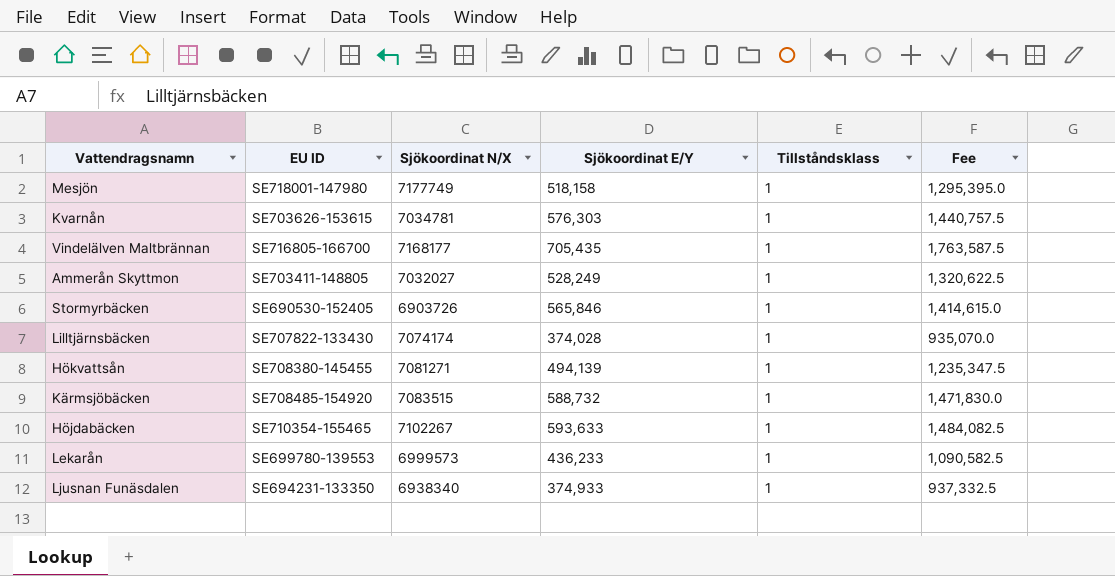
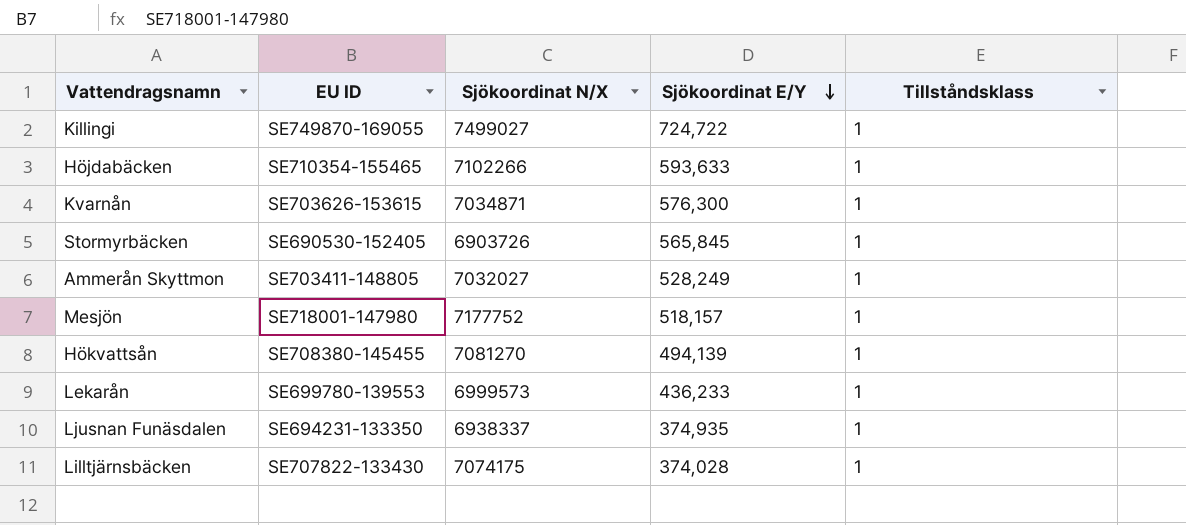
row order: none -> Sjökoordinat E/Y descending
column Fee | formula: [Sjökoordinat E/Y] * 2.5 -> none
row Vindelälven Maltbrännan: SE716805-166700 | 7168177 | 705,435 | 1 | 1,763,587.5 -> none
row Kärmsjöbäcken: SE708485-154920 | 7083515 | 588,732 | 1 | 1,471,830.0 -> none
row Killingi: none -> SE749870-169055 | 7499027 | 724,722 | 1
Höjdabäcken | Sjökoordinat N/X: 7102267 -> 7102266
Kvarnån | Sjökoordinat N/X: 7034781 -> 7034871
Kvarnån | Sjökoordinat E/Y: 576,303 -> 576,300
Stormyrbäcken | Sjökoordinat E/Y: 565,846 -> 565,845
Mesjön | Sjökoordinat N/X: 7177749 -> 7177752
Mesjön | Sjökoordinat E/Y: 518,158 -> 518,157
Hökvattsån | Sjökoordinat N/X: 7081271 -> 7081270
Ljusnan Funäsdalen | Sjökoordinat N/X: 6938340 -> 6938337
Ljusnan Funäsdalen | Sjökoordinat E/Y: 374,933 -> 374,935
Lilltjärnsbäcken | Sjökoordinat N/X: 7074174 -> 7074175

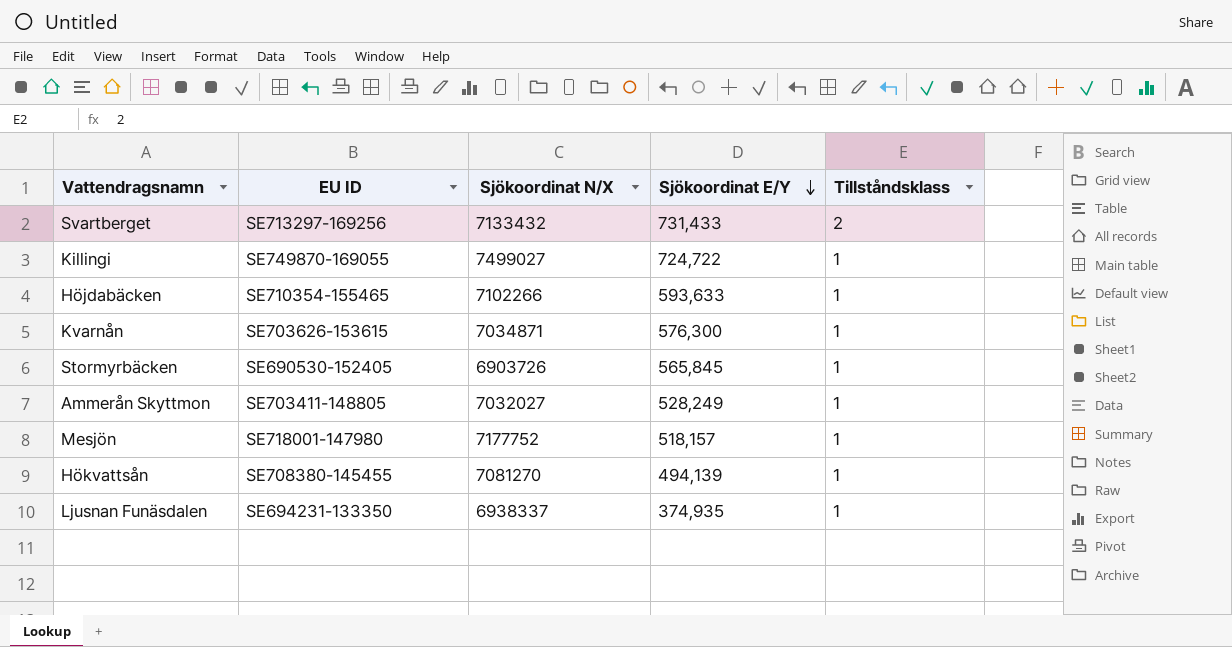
row Lekarån: SE699780-139553 | 6999573 | 436,233 | 1 -> none
row Lilltjärnsbäcken: SE707822-133430 | 7074175 | 374,028 | 1 -> none
row Svartberget: none -> SE713297-169256 | 7133432 | 731,433 | 2

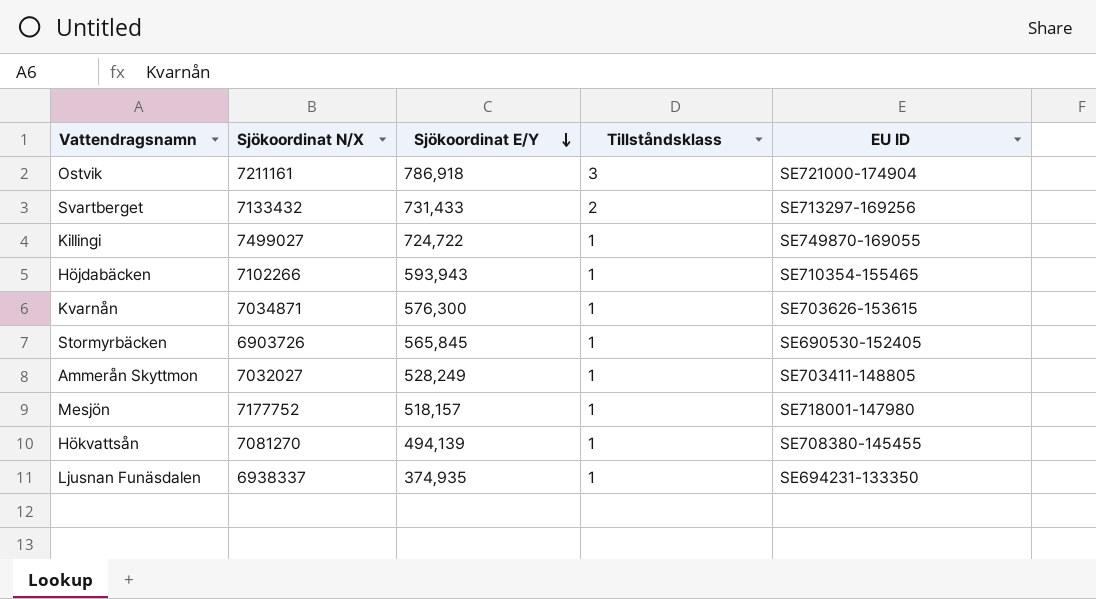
column EU ID | position: 2 -> 5
row Ostvik: none -> 7211161 | 786,918 | 3 | SE721000-174904
Höjdabäcken | Sjökoordinat E/Y: 593,633 -> 593,943

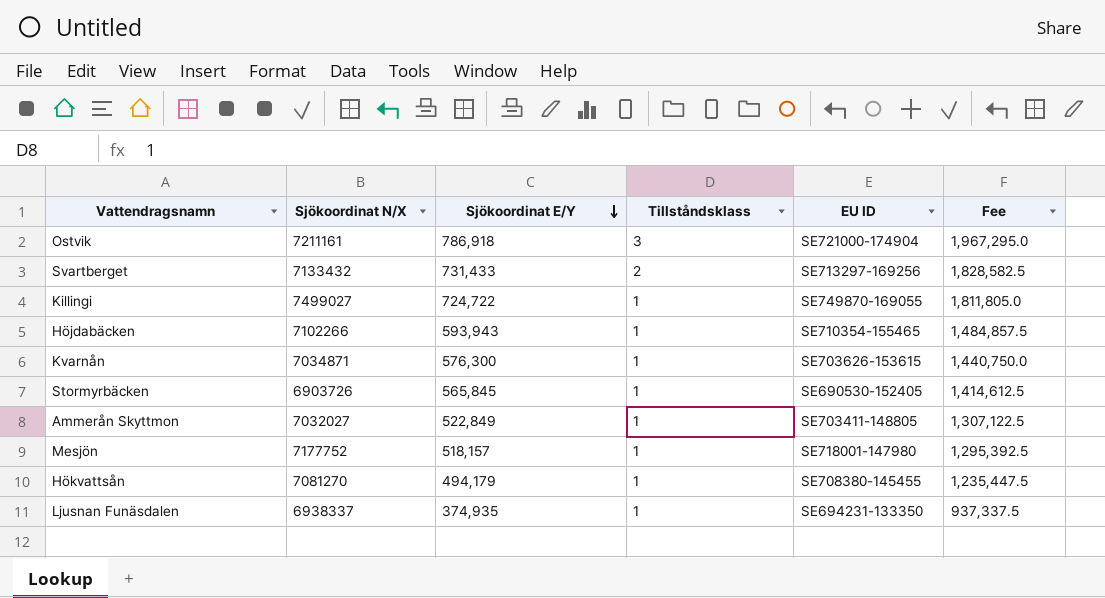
column Fee | formula: none -> [Sjökoordinat E/Y] * 2.5
Ammerån Skyttmon | Sjökoordinat E/Y: 528,249 -> 522,849
Hökvattsån | Sjökoordinat E/Y: 494,139 -> 494,179

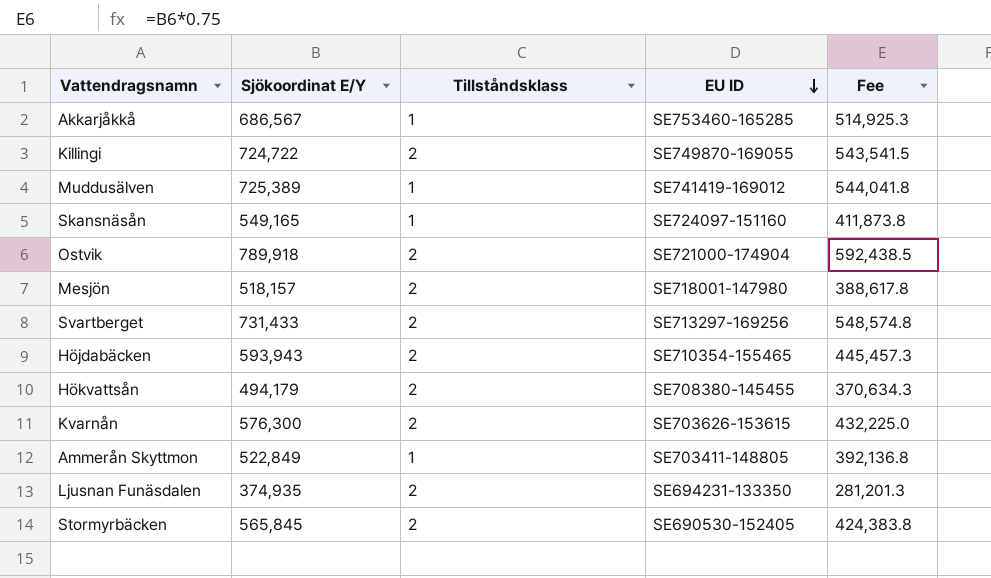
row order: Sjökoordinat E/Y descending -> EU ID descending
column Sjökoordinat N/X | position: 2 -> none
column Fee | formula: [Sjökoordinat E/Y] * 2.5 -> [Sjökoordinat E/Y] * 0.75
row Akkarjåkkå: none -> 686,567 | 1 | SE753460-165285 | 514,925.3
Killingi | Tillståndsklass: 1 -> 2
row Muddusälven: none -> 725,389 | 1 | SE741419-169012 | 544,041.8
row Skansnäsån: none -> 549,165 | 1 | SE724097-151160 | 411,873.8
Ostvik | Sjökoordinat E/Y: 786,918 -> 789,918
Ostvik | Tillståndsklass: 3 -> 2
Mesjön | Tillståndsklass: 1 -> 2
Höjdabäcken | Tillståndsklass: 1 -> 2
Hökvattsån | Tillståndsklass: 1 -> 2
Kvarnån | Tillståndsklass: 1 -> 2
Ljusnan Funäsdalen | Tillståndsklass: 1 -> 2
Stormyrbäcken | Tillståndsklass: 1 -> 2

